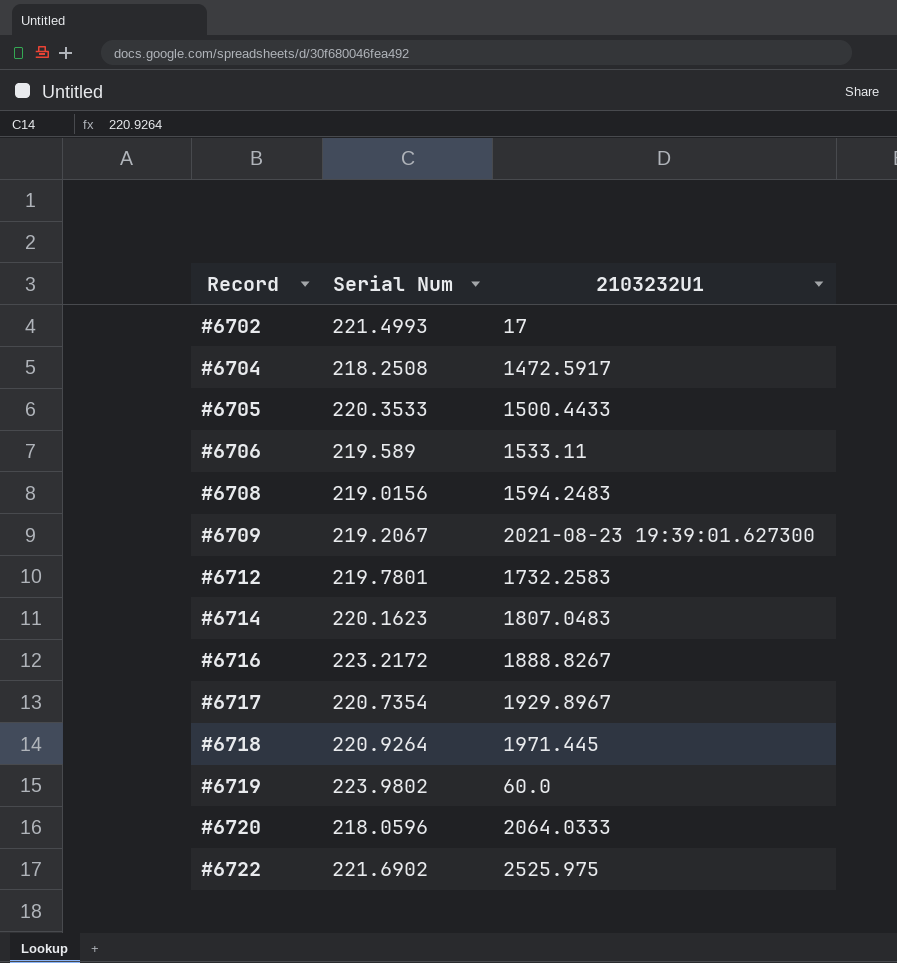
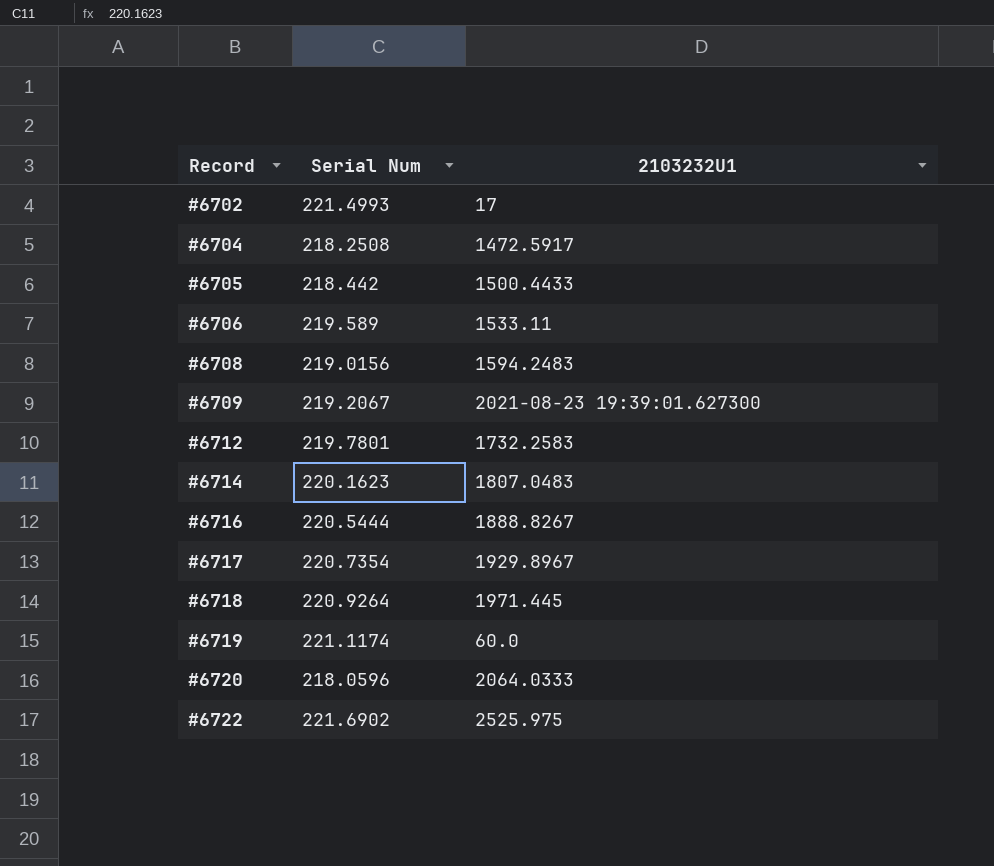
#6705 | Serial Num: 220.3533 -> 218.442
#6716 | Serial Num: 223.2172 -> 220.5444
#6719 | Serial Num: 223.9802 -> 221.1174

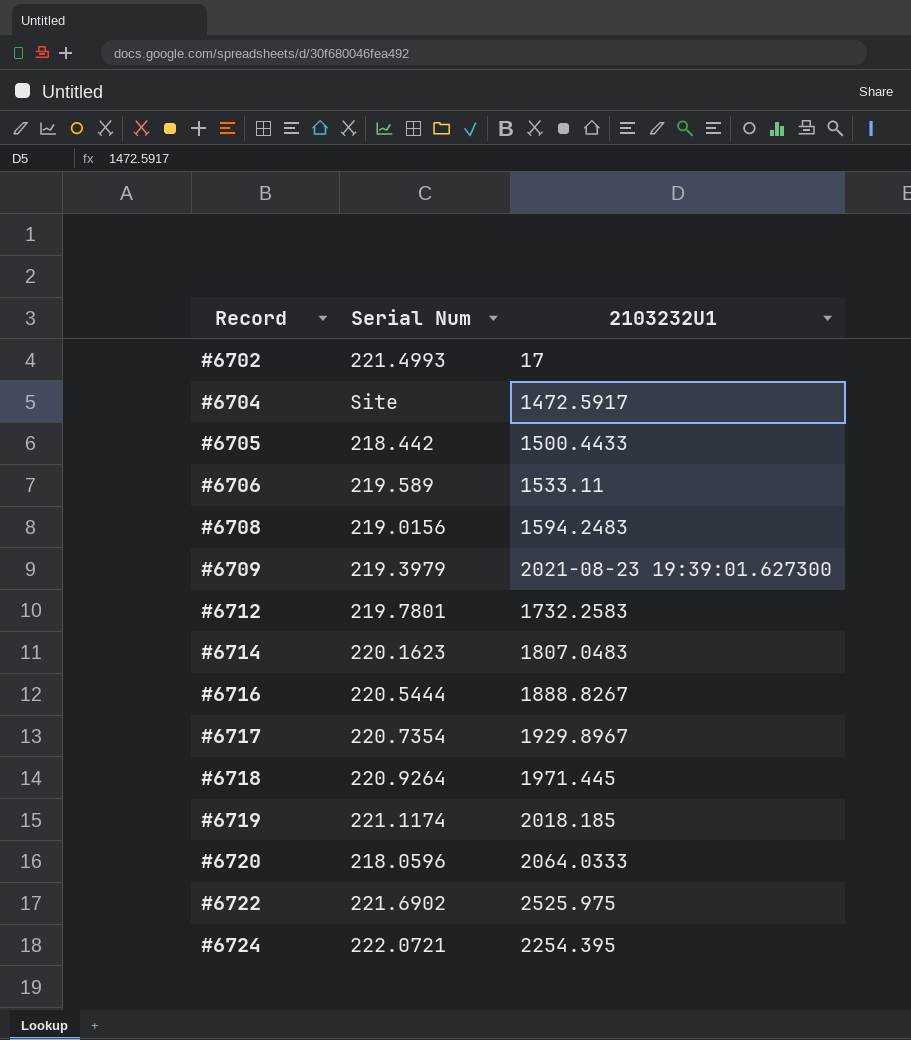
#6704 | Serial Num: 218.2508 -> Site
#6709 | Serial Num: 219.2067 -> 219.3979
#6719 | 2103232U1: 60.0 -> 2018.185
row #6724: none -> 222.0721 | 2254.395

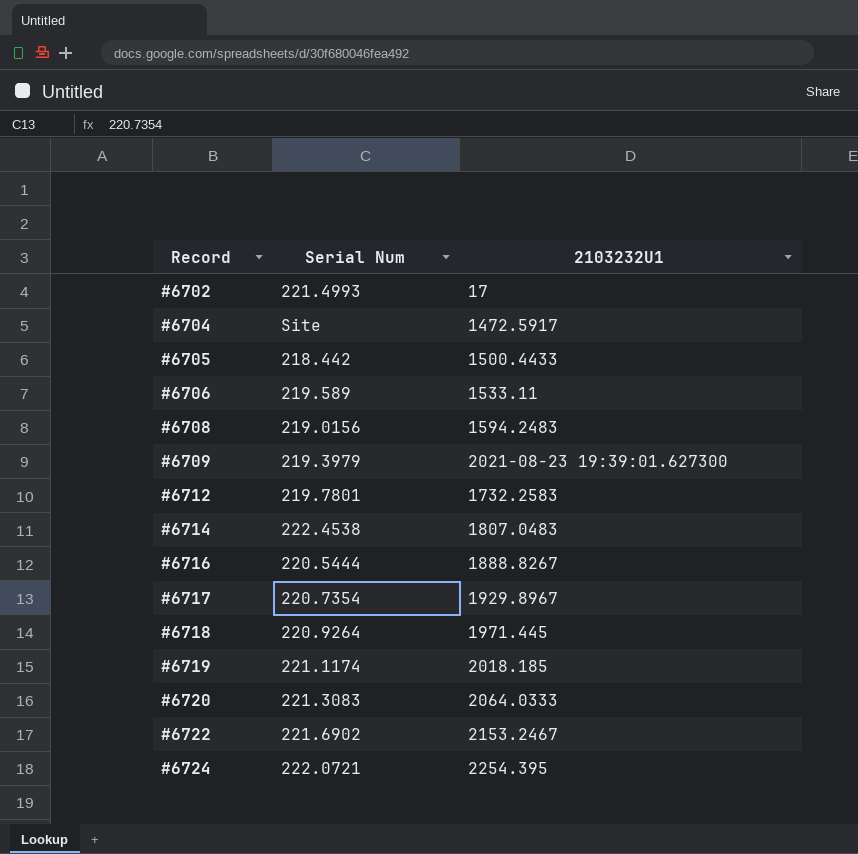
#6714 | Serial Num: 220.1623 -> 222.4538
#6720 | Serial Num: 218.0596 -> 221.3083
#6722 | 2103232U1: 2525.975 -> 2153.2467

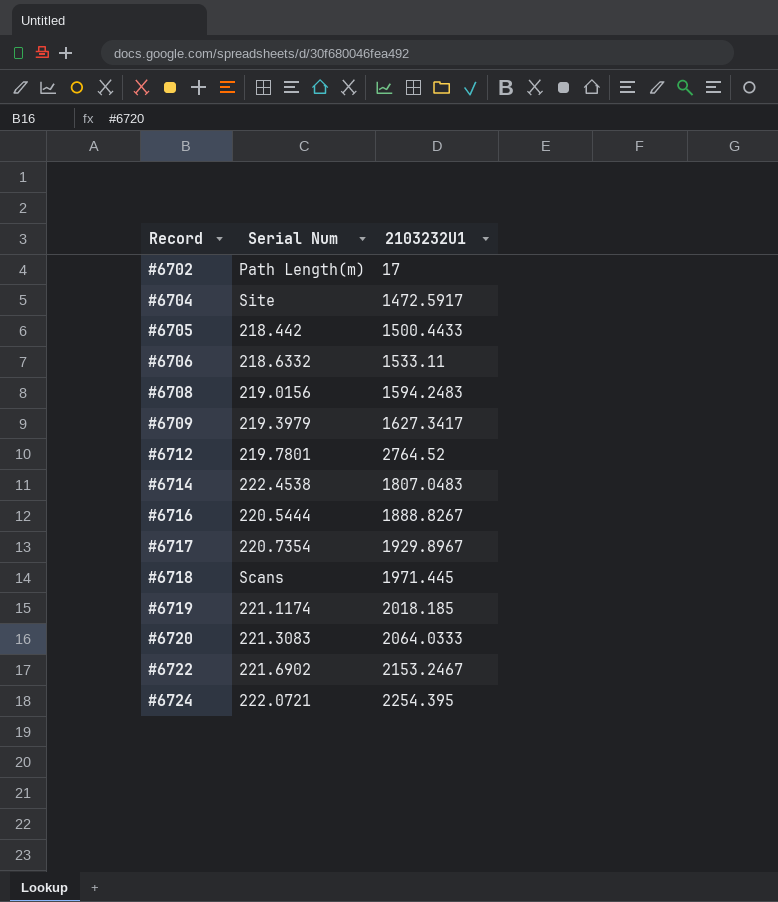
#6702 | Serial Num: 221.4993 -> Path Length(m)
#6706 | Serial Num: 219.589 -> 218.6332
#6709 | 2103232U1: 2021-08-23 19:39:01.627300 -> 1627.3417
#6712 | 2103232U1: 1732.2583 -> 2764.52
#6718 | Serial Num: 220.9264 -> Scans

